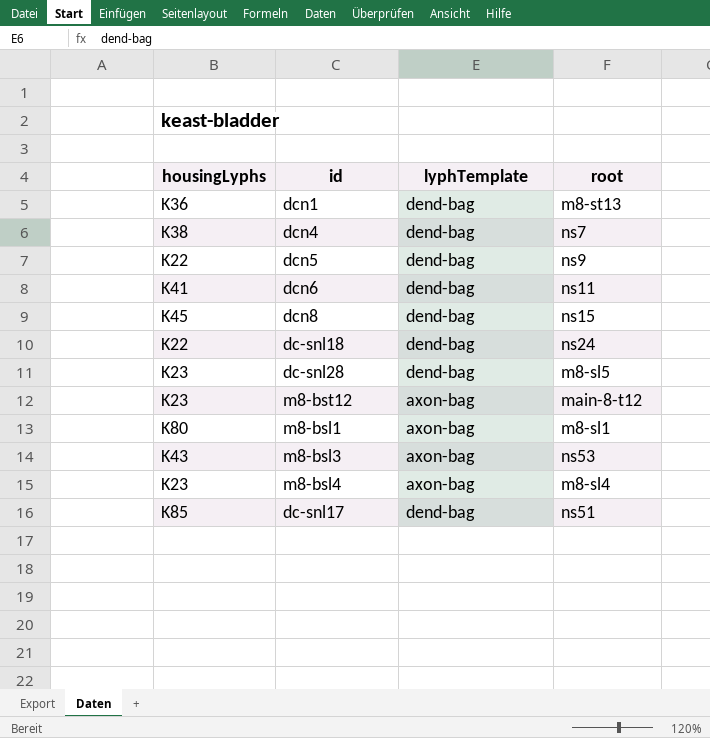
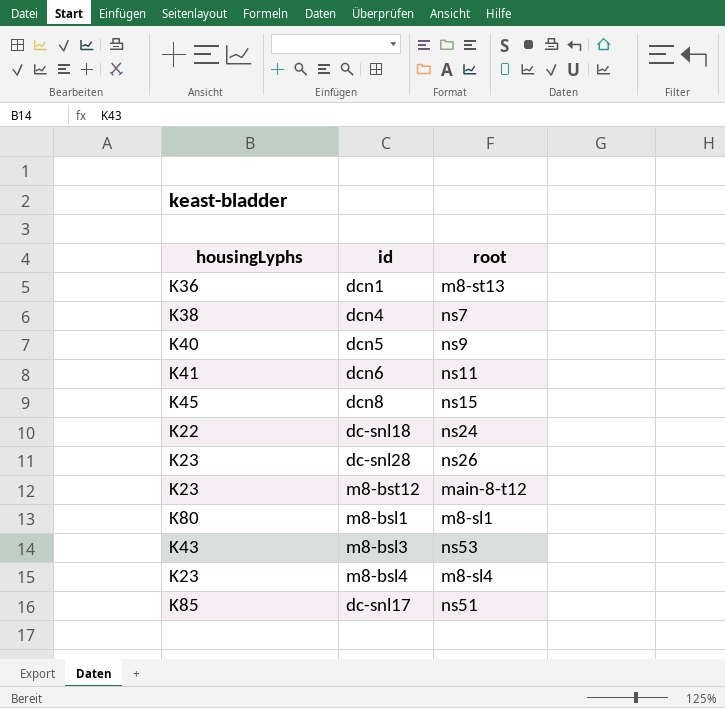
column lyphTemplate | position: 3 -> none
dcn5 | housingLyphs: K22 -> K40
dc-snl28 | root: m8-sl5 -> ns26

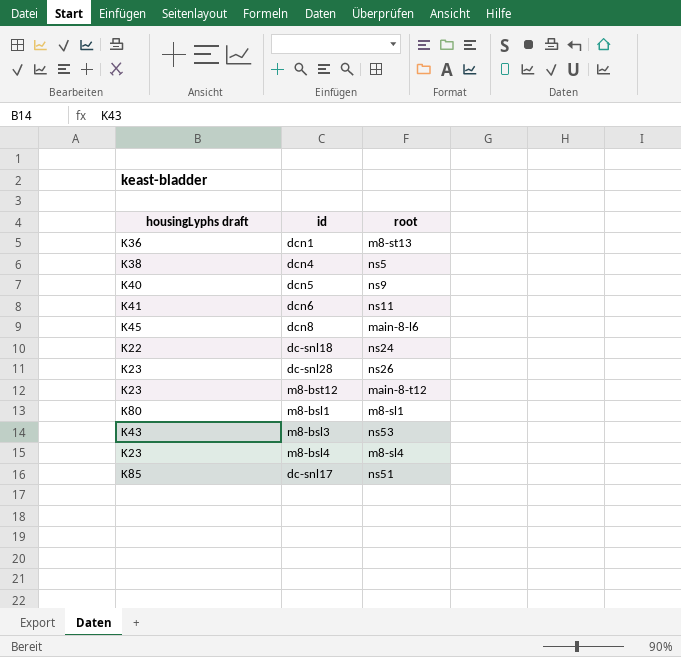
column name: housingLyphs -> housingLyphs draft
dcn4 | root: ns7 -> ns5
dcn8 | root: ns15 -> main-8-l6

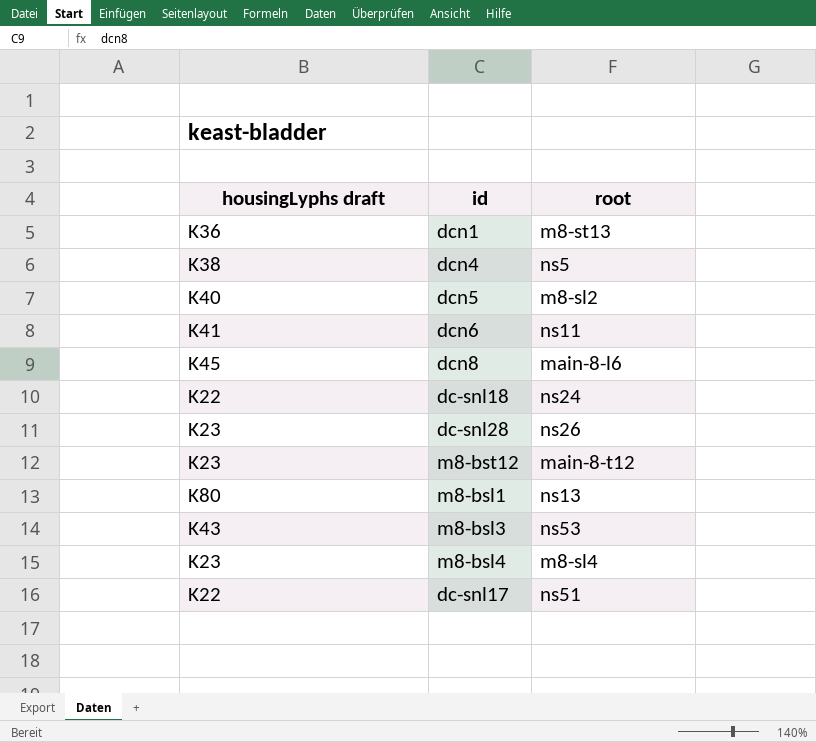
dcn5 | root: ns9 -> m8-sl2
m8-bsl1 | root: m8-sl1 -> ns13
dc-snl17 | housingLyphs draft: K85 -> K22

